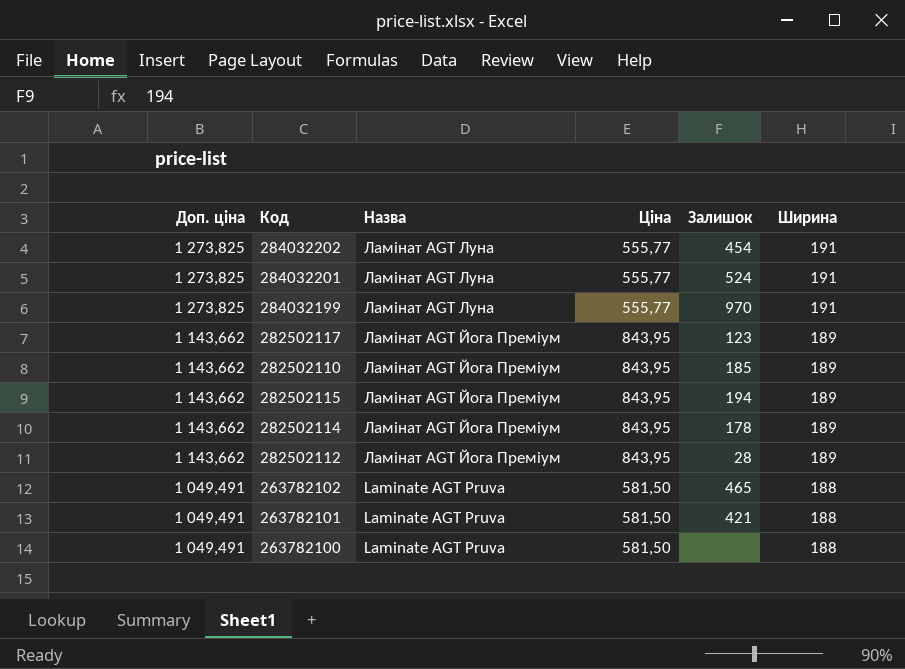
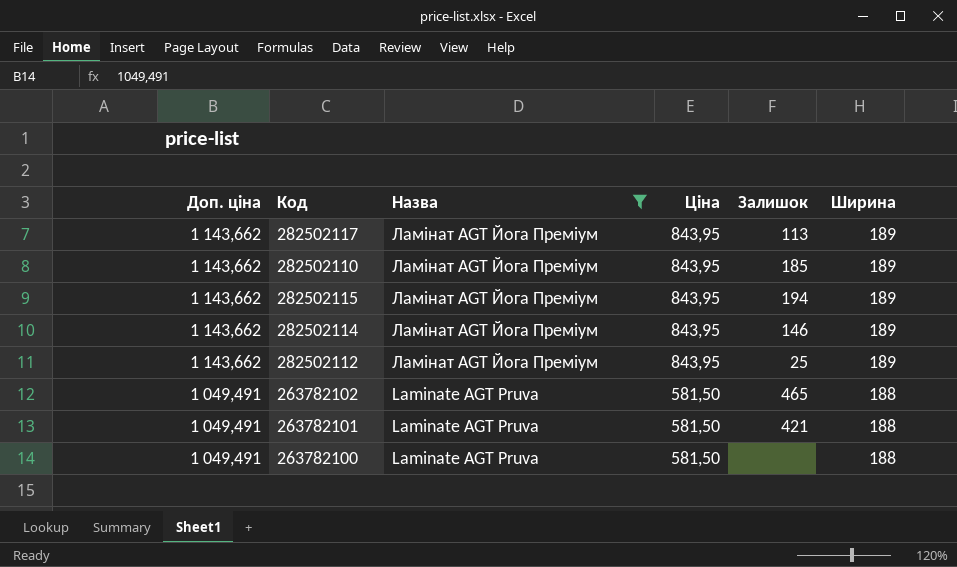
filter: none -> Назва != Ламінат AGT Луна
282502117 | Залишок: 123 -> 113
282502114 | Залишок: 178 -> 146
282502112 | Залишок: 28 -> 25

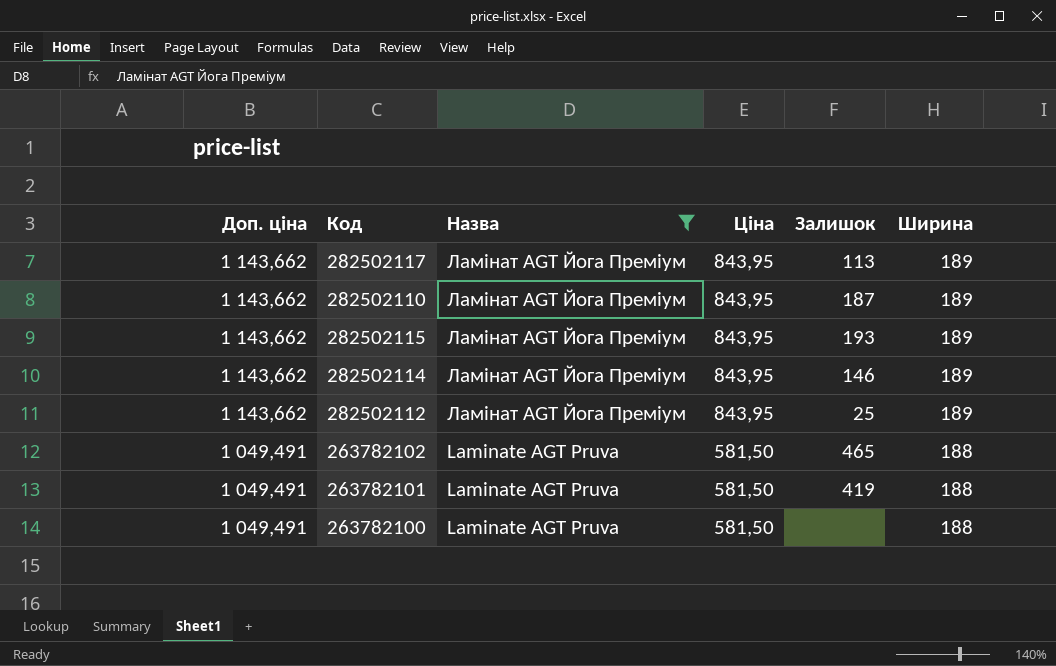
282502110 | Залишок: 185 -> 187
282502115 | Залишок: 194 -> 193
263782101 | Залишок: 421 -> 419

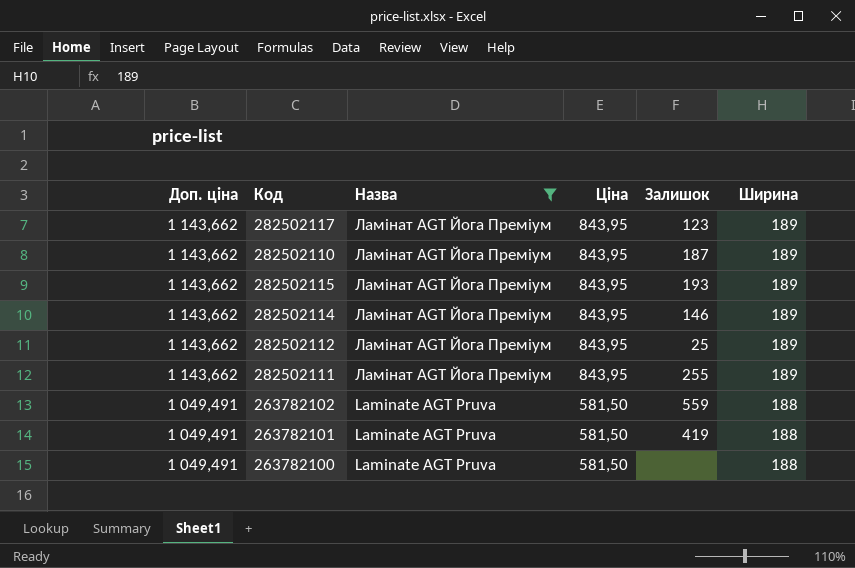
282502117 | Залишок: 113 -> 123
row 282502111: none -> 1 143,662 | Ламінат AGT Йога Преміум | 843,95 | 255 | 189
263782102 | Залишок: 465 -> 559

